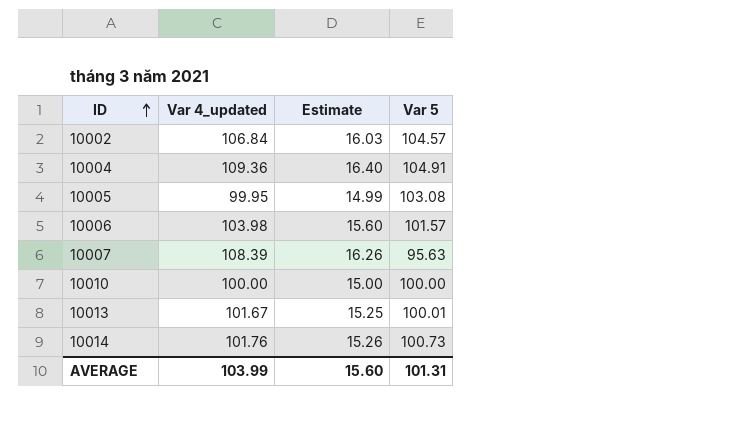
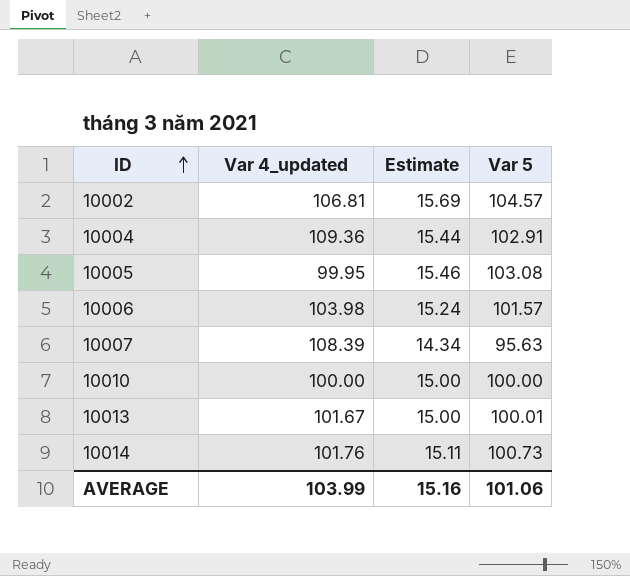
column Estimate | formula: [Var 4_updated] * 0.15 -> [Var 5] * 0.15
10002 | Var 4_updated: 106.84 -> 106.81
10004 | Var 5: 104.91 -> 102.91
AVERAGE | Estimate: 15.60 -> 15.16
AVERAGE | Var 5: 101.31 -> 101.06

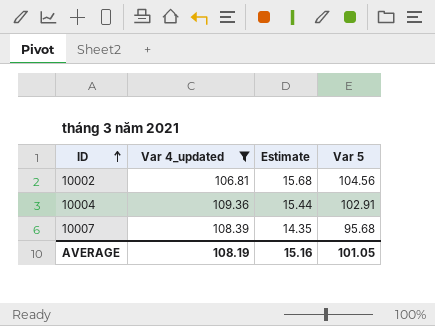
filter: none -> Var 4_updated >= 106.81
10002 | Estimate: 15.69 -> 15.68
10002 | Var 5: 104.57 -> 104.56
10007 | Estimate: 14.34 -> 14.35
10007 | Var 5: 95.63 -> 95.68
AVERAGE | Var 4_updated: 103.99 -> 108.19
AVERAGE | Var 5: 101.06 -> 101.05

